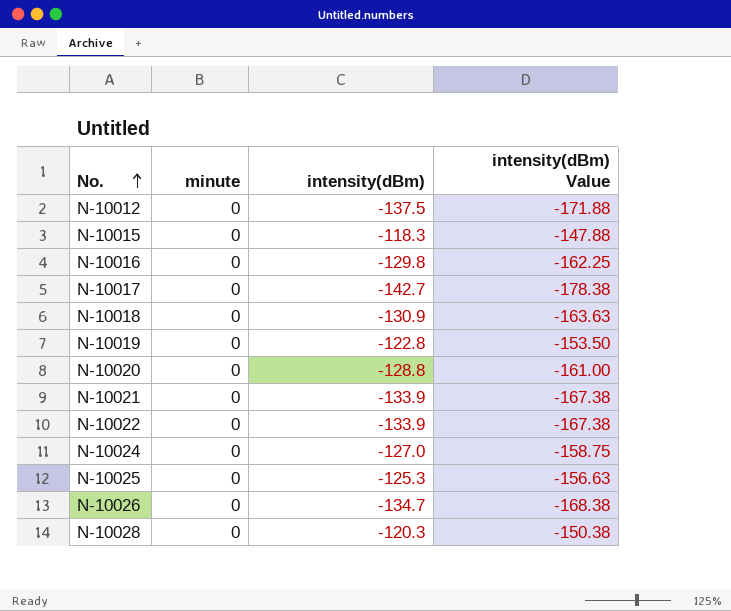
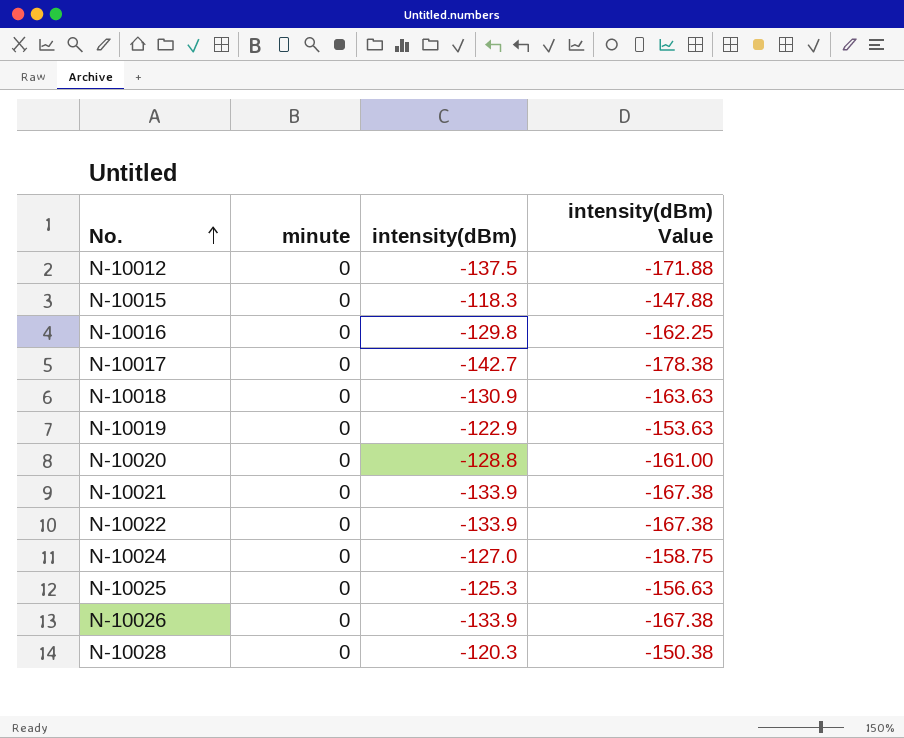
N-10019 | intensity(dBm): -122.8 -> -122.9
N-10019 | intensity(dBm) Value: -153.50 -> -153.63
N-10026 | intensity(dBm): -134.7 -> -133.9
N-10026 | intensity(dBm) Value: -168.38 -> -167.38

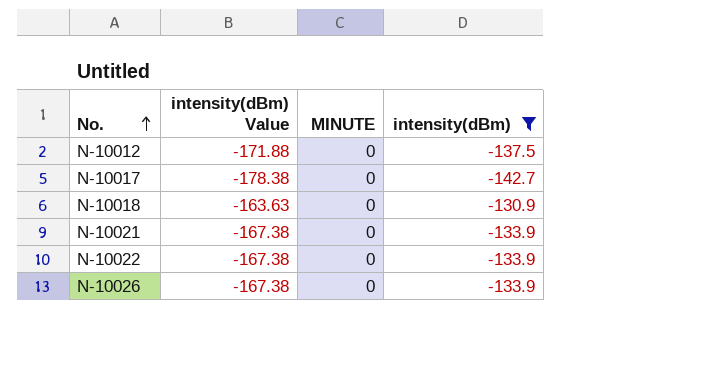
filter: none -> intensity(dBm) <= -130.9
column intensity(dBm) Value | position: 4 -> 2
column name: minute -> MINUTE

